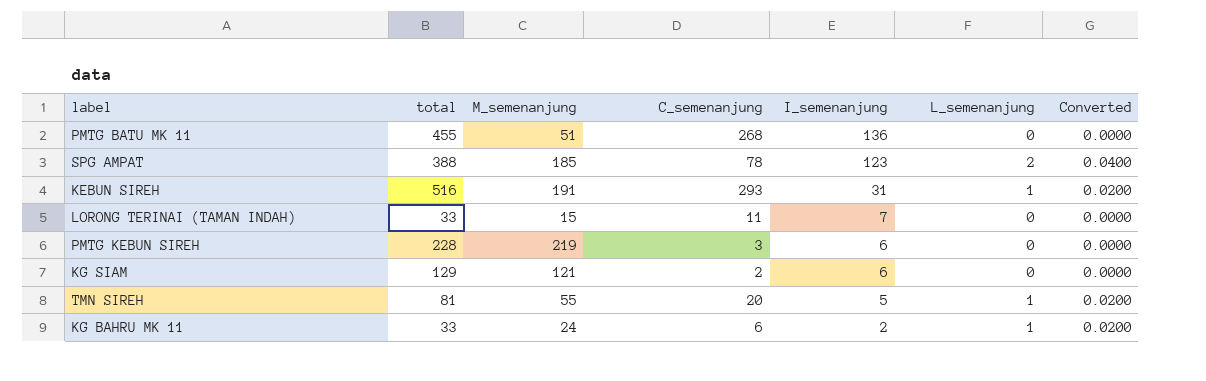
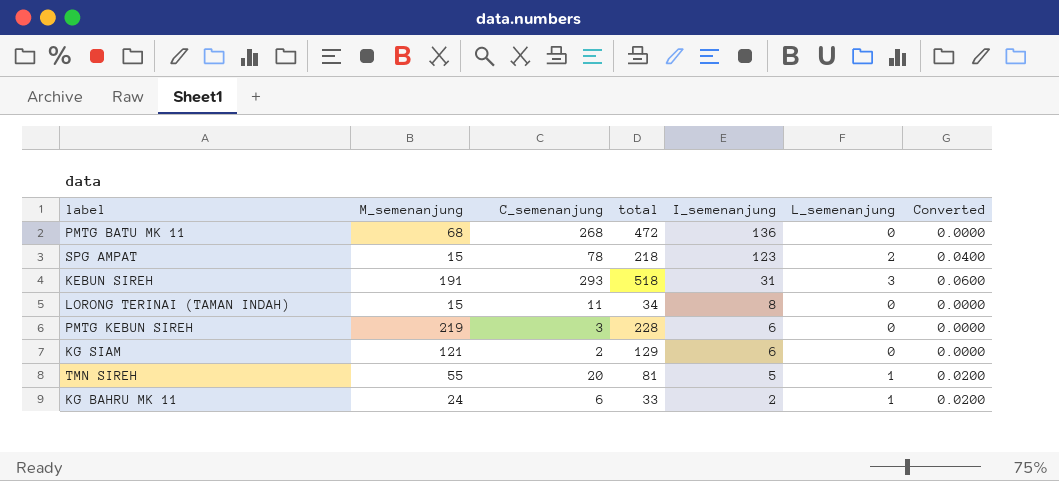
column total | position: 2 -> 4
PMTG BATU MK 11 | M_semenanjung: 51 -> 68
PMTG BATU MK 11 | total: 455 -> 472
SPG AMPAT | M_semenanjung: 185 -> 15
SPG AMPAT | total: 388 -> 218
KEBUN SIREH | total: 516 -> 518
KEBUN SIREH | L_semenanjung: 1 -> 3
KEBUN SIREH | Converted: 0.0200 -> 0.0600
LORONG TERINAI (TAMAN INDAH) | total: 33 -> 34
LORONG TERINAI (TAMAN INDAH) | I_semenanjung: 7 -> 8

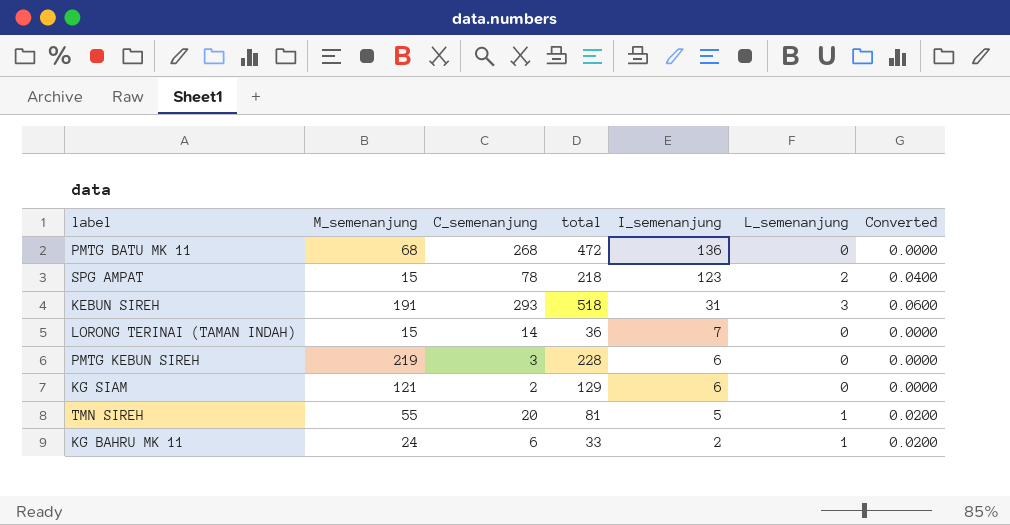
LORONG TERINAI (TAMAN INDAH) | C_semenanjung: 11 -> 14
LORONG TERINAI (TAMAN INDAH) | total: 34 -> 36
LORONG TERINAI (TAMAN INDAH) | I_semenanjung: 8 -> 7

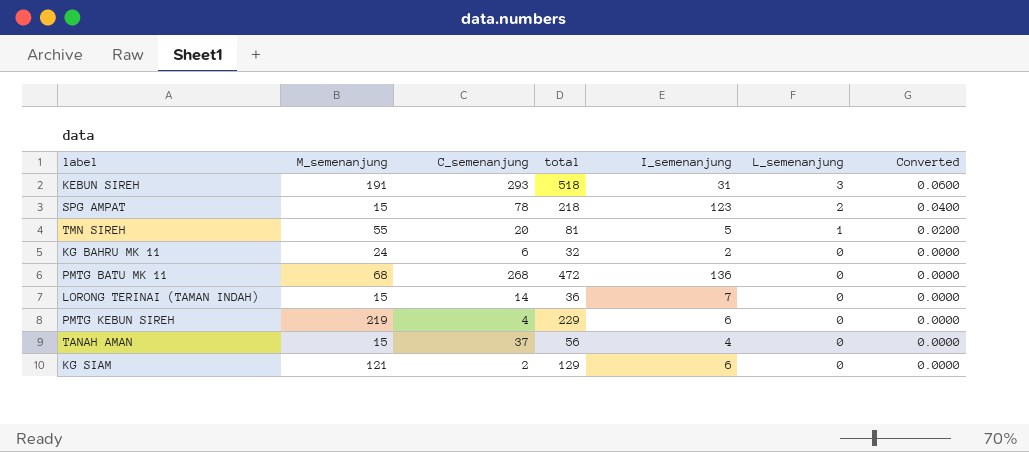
row order: I_semenanjung descending -> L_semenanjung descending
KG BAHRU MK 11 | total: 33 -> 32
KG BAHRU MK 11 | L_semenanjung: 1 -> 0
KG BAHRU MK 11 | Converted: 0.0200 -> 0.0000
PMTG KEBUN SIREH | C_semenanjung: 3 -> 4
PMTG KEBUN SIREH | total: 228 -> 229
row TANAH AMAN: none -> 15 | 37 | 56 | 4 | 0 | 0.0000

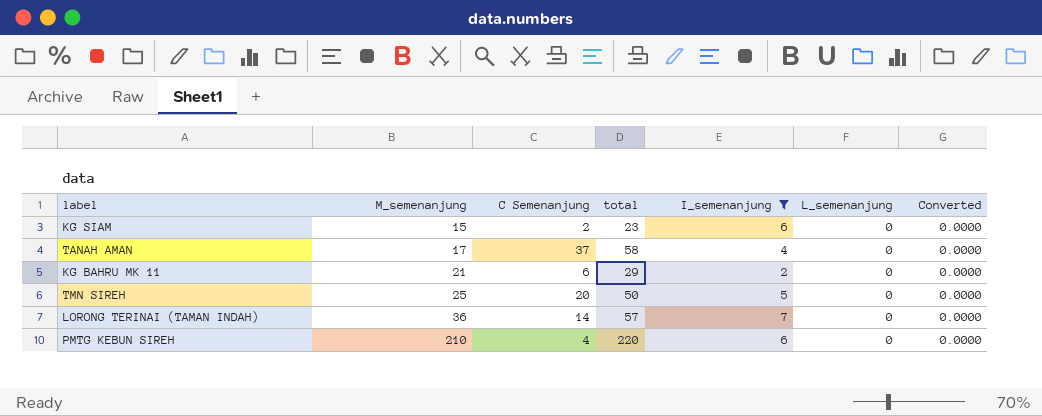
filter: none -> I_semenanjung <= 7
row order: L_semenanjung descending -> M_semenanjung ascending
column name: C_semenanjung -> C Semenanjung
KG SIAM | M_semenanjung: 121 -> 15
KG SIAM | total: 129 -> 23
TANAH AMAN | M_semenanjung: 15 -> 17
TANAH AMAN | total: 56 -> 58
KG BAHRU MK 11 | M_semenanjung: 24 -> 21
KG BAHRU MK 11 | total: 32 -> 29
TMN SIREH | M_semenanjung: 55 -> 25
TMN SIREH | total: 81 -> 50
TMN SIREH | L_semenanjung: 1 -> 0
TMN SIREH | Converted: 0.0200 -> 0.0000
LORONG TERINAI (TAMAN INDAH) | M_semenanjung: 15 -> 36
LORONG TERINAI (TAMAN INDAH) | total: 36 -> 57
PMTG KEBUN SIREH | M_semenanjung: 219 -> 210
PMTG KEBUN SIREH | total: 229 -> 220

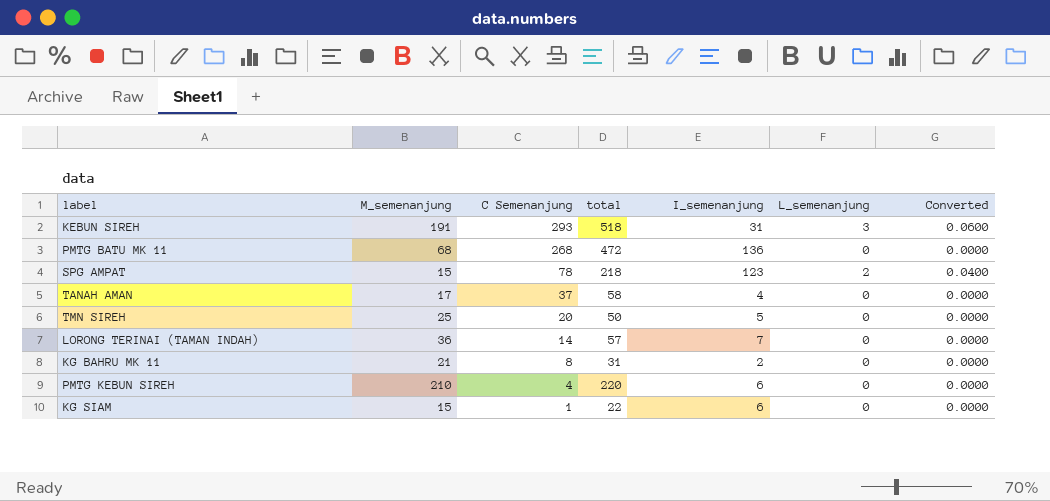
filter: I_semenanjung <= 7 -> none
row order: M_semenanjung ascending -> C Semenanjung descending
KG BAHRU MK 11 | C Semenanjung: 6 -> 8
KG BAHRU MK 11 | total: 29 -> 31
KG SIAM | C Semenanjung: 2 -> 1
KG SIAM | total: 23 -> 22

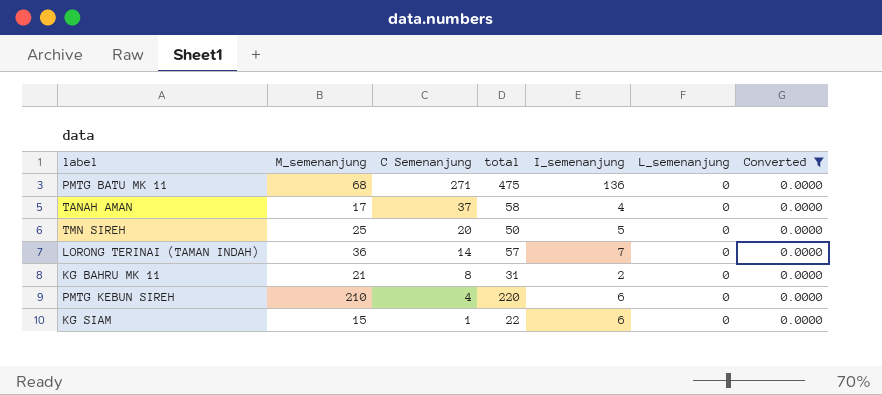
filter: none -> Converted = 0.0000
PMTG BATU MK 11 | C Semenanjung: 268 -> 271
PMTG BATU MK 11 | total: 472 -> 475

